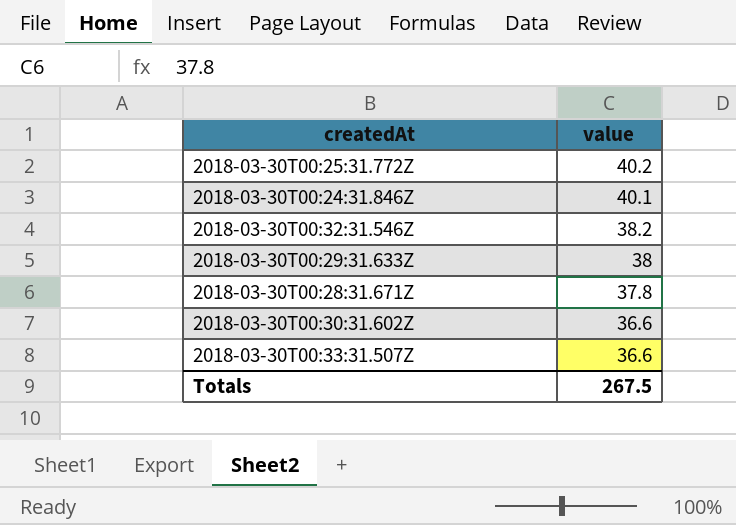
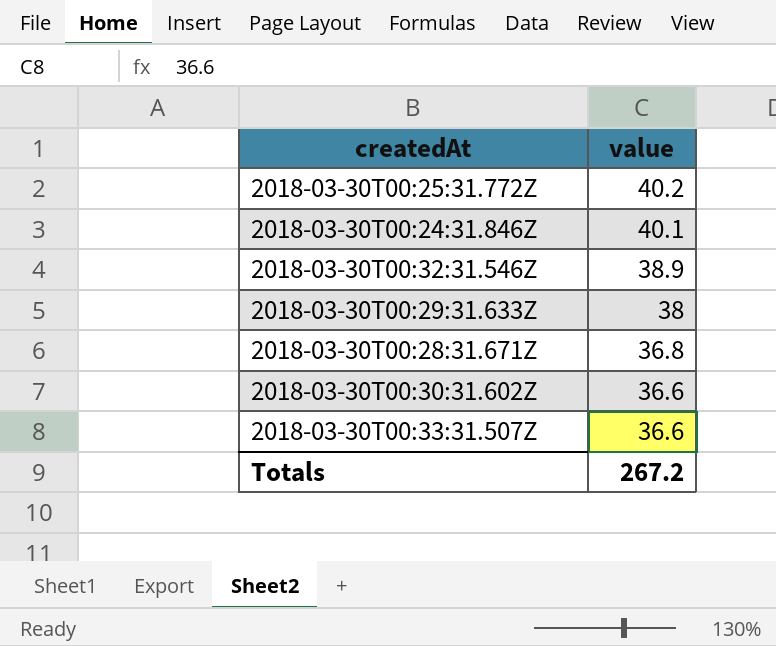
2018-03-30T00:32:31.546Z | value: 38.2 -> 38.9
2018-03-30T00:28:31.671Z | value: 37.8 -> 36.8
Totals | value: 267.5 -> 267.2

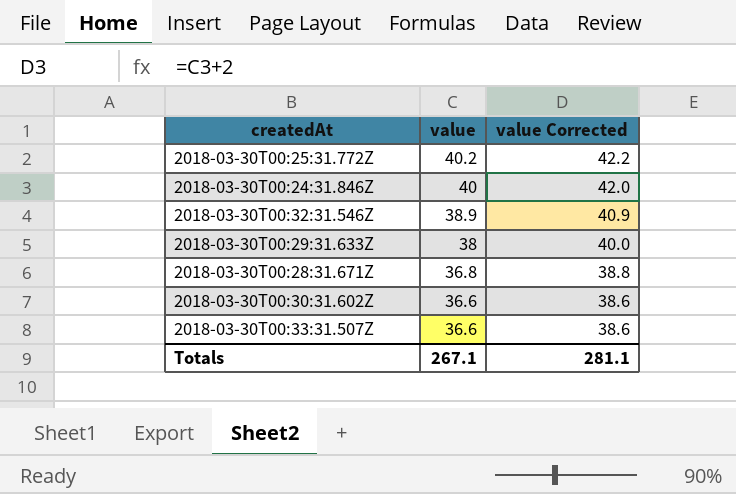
column value Corrected | formula: none -> [value] + 2
2018-03-30T00:24:31.846Z | value: 40.1 -> 40
Totals | value: 267.2 -> 267.1

